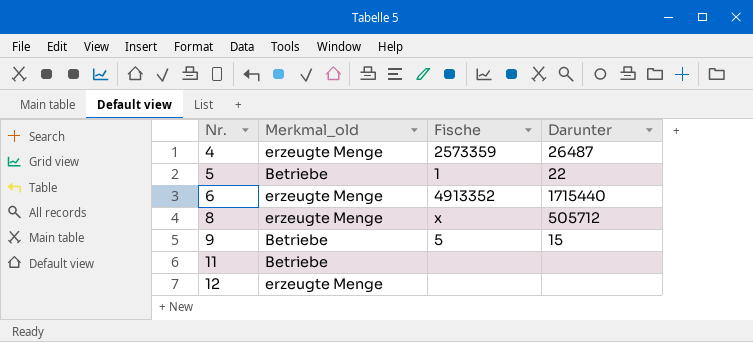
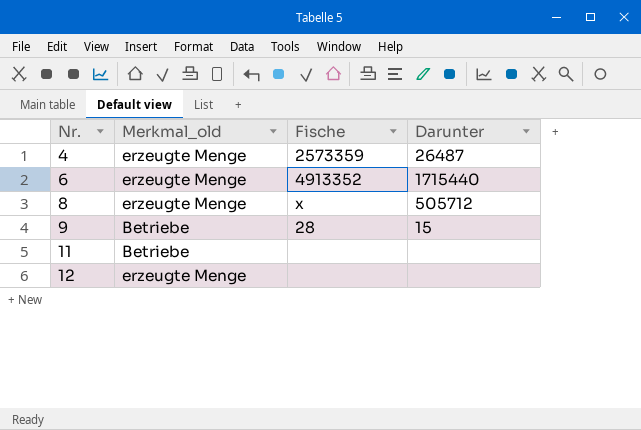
row 5: Betriebe | 1 | 22 -> none
9 | Fische: 5 -> 28

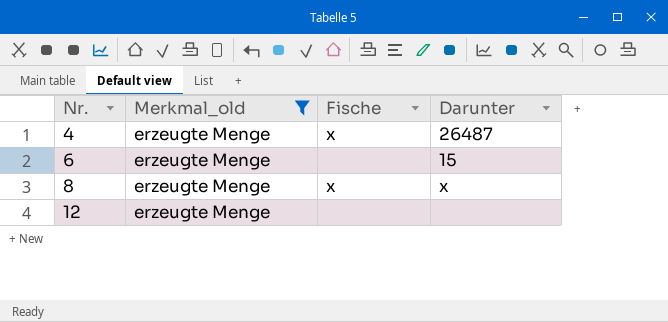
filter: none -> Merkmal_old = erzeugte Menge
4 | Fische: 2573359 -> x
6 | Fische: 4913352 -> none
6 | Darunter: 1715440 -> 15
8 | Darunter: 505712 -> x

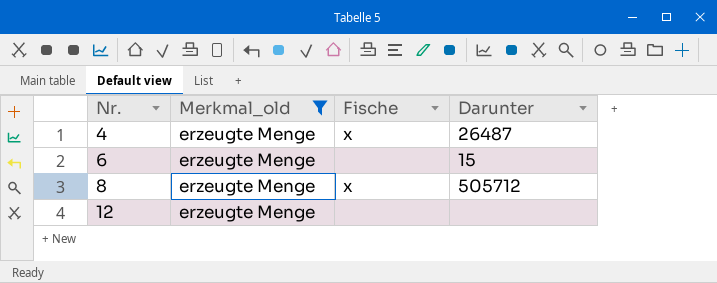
8 | Darunter: x -> 505712

